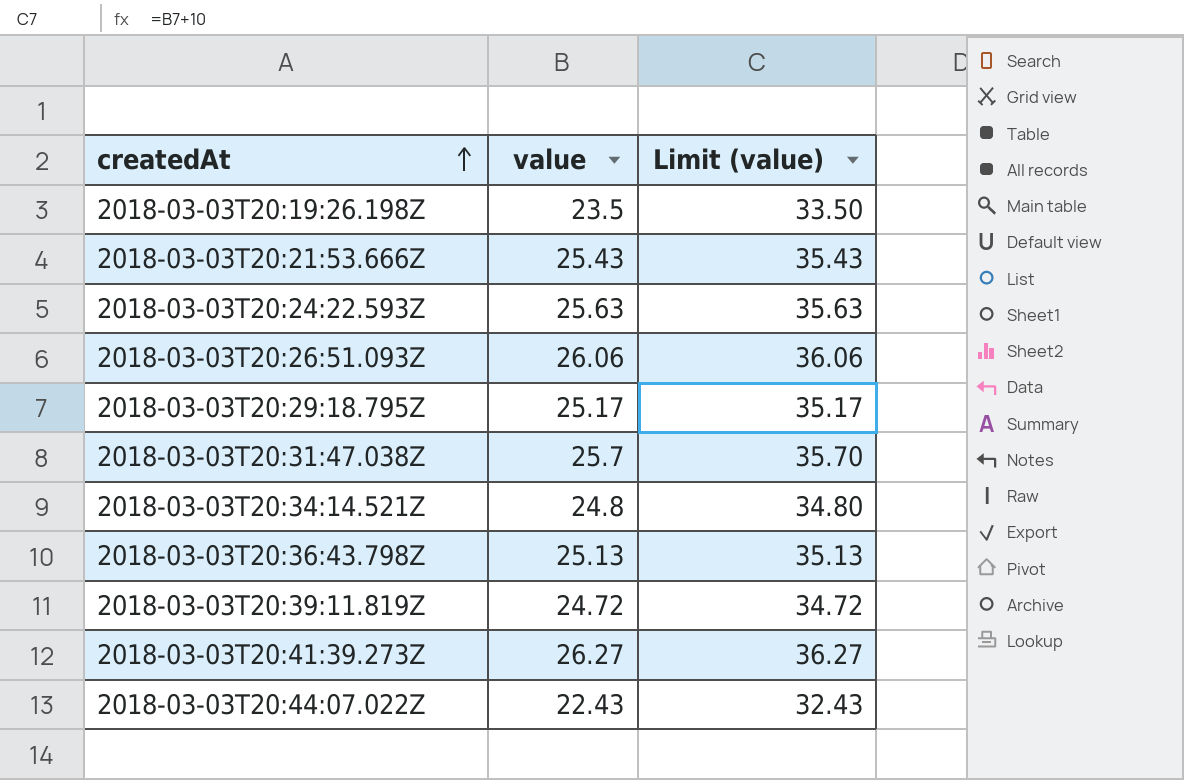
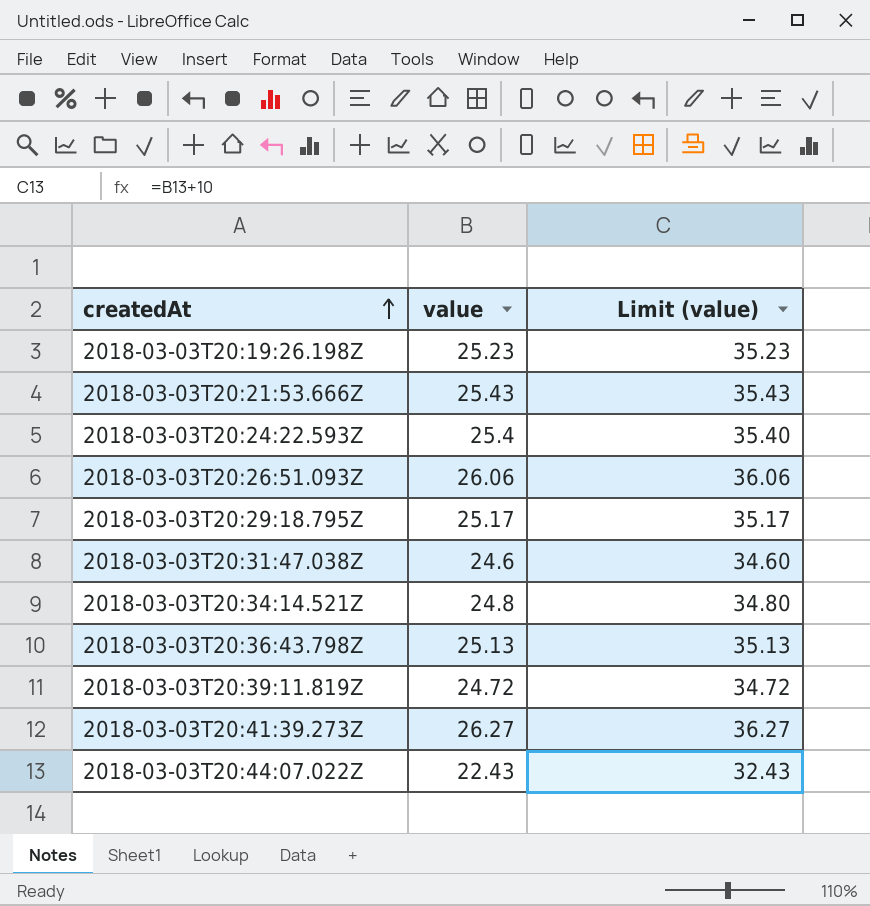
2018-03-03T20:19:26.198Z | value: 23.5 -> 25.23
2018-03-03T20:19:26.198Z | Limit (value): 33.50 -> 35.23
2018-03-03T20:24:22.593Z | value: 25.63 -> 25.4
2018-03-03T20:24:22.593Z | Limit (value): 35.63 -> 35.40
2018-03-03T20:31:47.038Z | value: 25.7 -> 24.6
2018-03-03T20:31:47.038Z | Limit (value): 35.70 -> 34.60

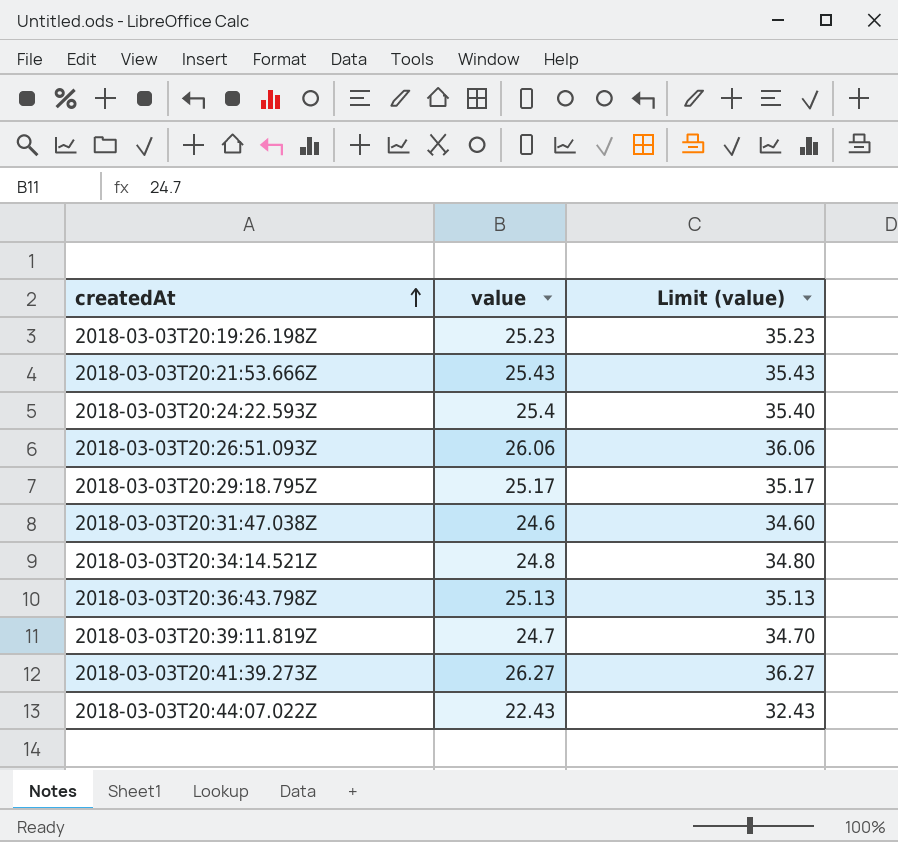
2018-03-03T20:39:11.819Z | value: 24.72 -> 24.7
2018-03-03T20:39:11.819Z | Limit (value): 34.72 -> 34.70

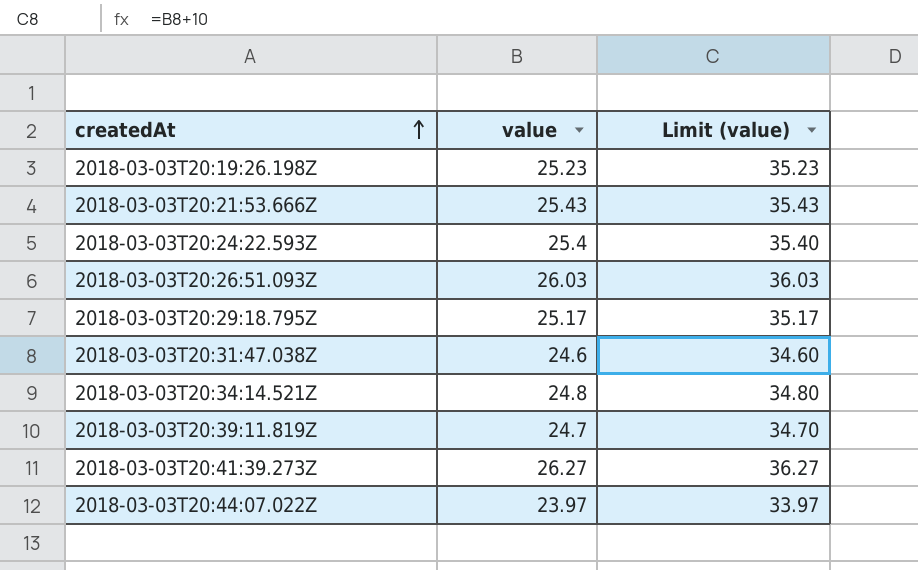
row 2018-03-03T20:36:43.798Z: 25.13 | 35.13 -> none
2018-03-03T20:26:51.093Z | value: 26.06 -> 26.03
2018-03-03T20:26:51.093Z | Limit (value): 36.06 -> 36.03
2018-03-03T20:44:07.022Z | value: 22.43 -> 23.97
2018-03-03T20:44:07.022Z | Limit (value): 32.43 -> 33.97

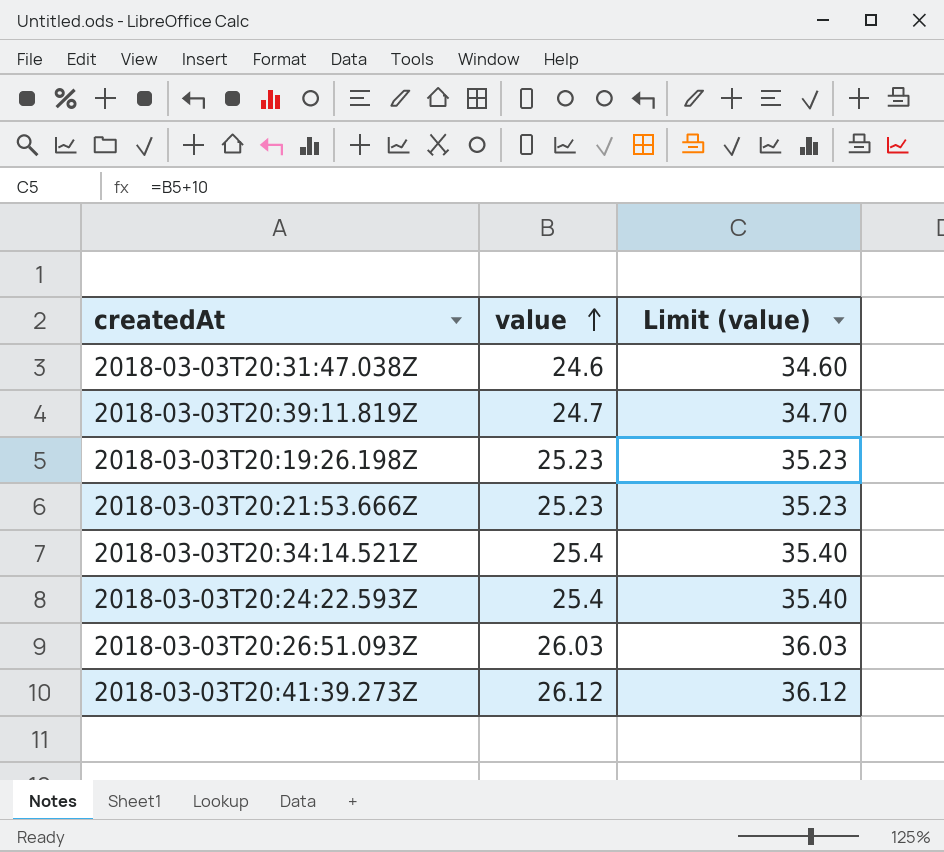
row order: createdAt ascending -> value ascending
row 2018-03-03T20:29:18.795Z: 25.17 | 35.17 -> none
row 2018-03-03T20:44:07.022Z: 23.97 | 33.97 -> none
2018-03-03T20:21:53.666Z | value: 25.43 -> 25.23
2018-03-03T20:21:53.666Z | Limit (value): 35.43 -> 35.23
2018-03-03T20:34:14.521Z | value: 24.8 -> 25.4
2018-03-03T20:34:14.521Z | Limit (value): 34.80 -> 35.40
2018-03-03T20:41:39.273Z | value: 26.27 -> 26.12
2018-03-03T20:41:39.273Z | Limit (value): 36.27 -> 36.12

